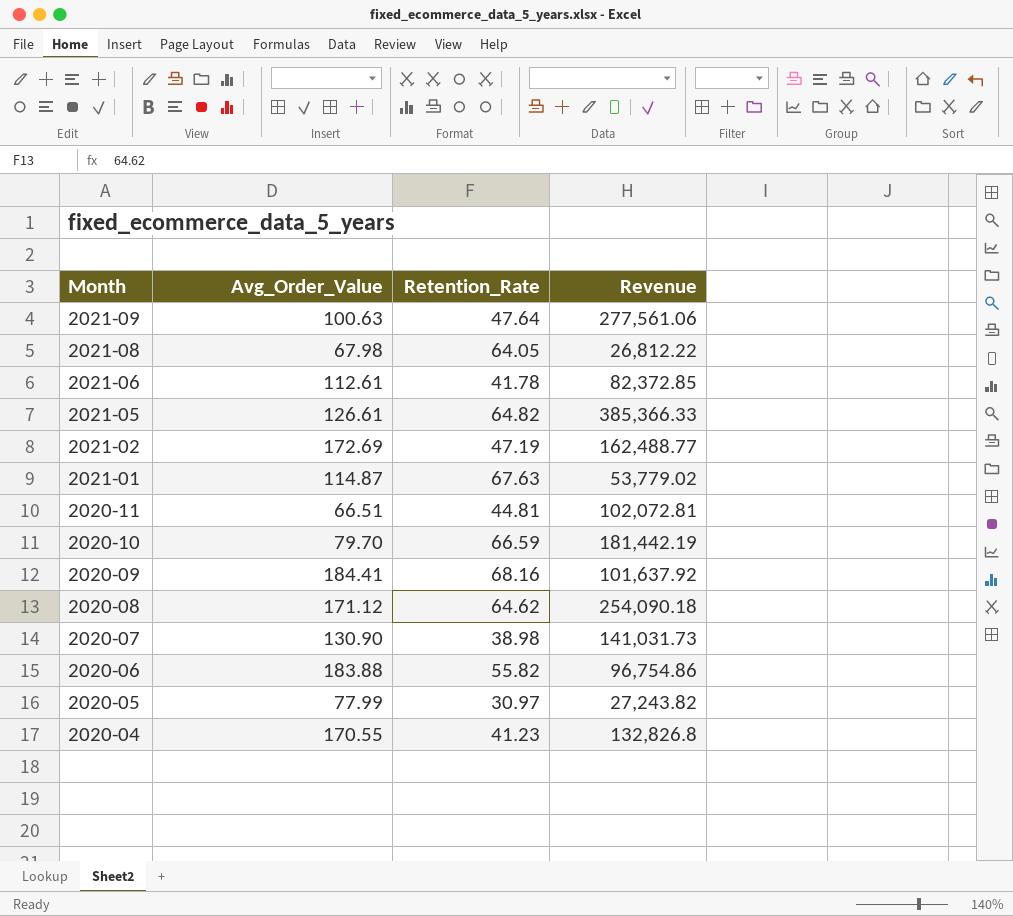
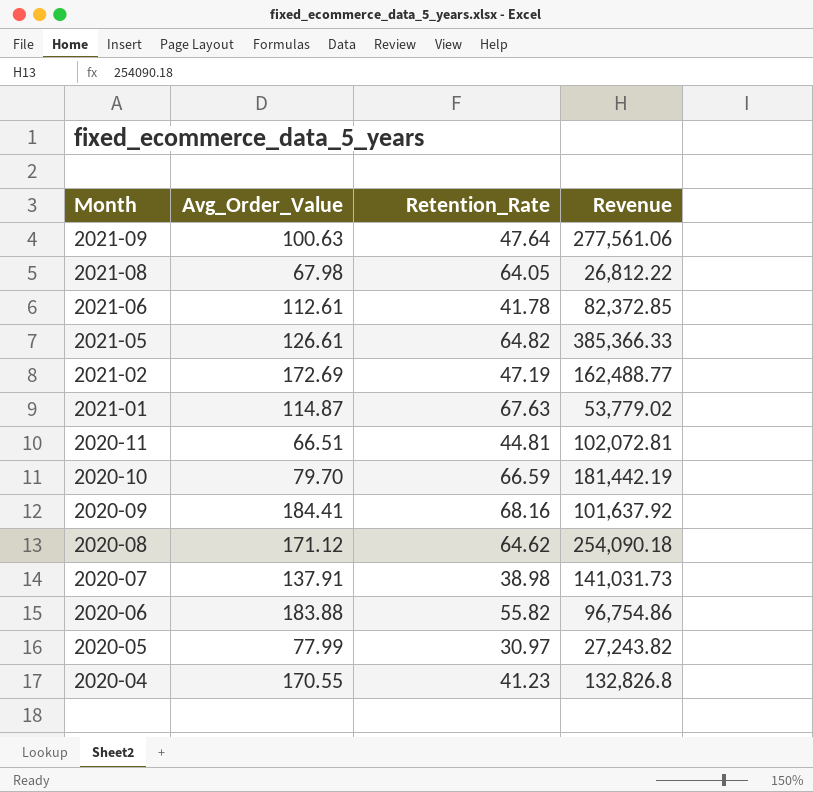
2020-07 | Avg_Order_Value: 130.90 -> 137.91

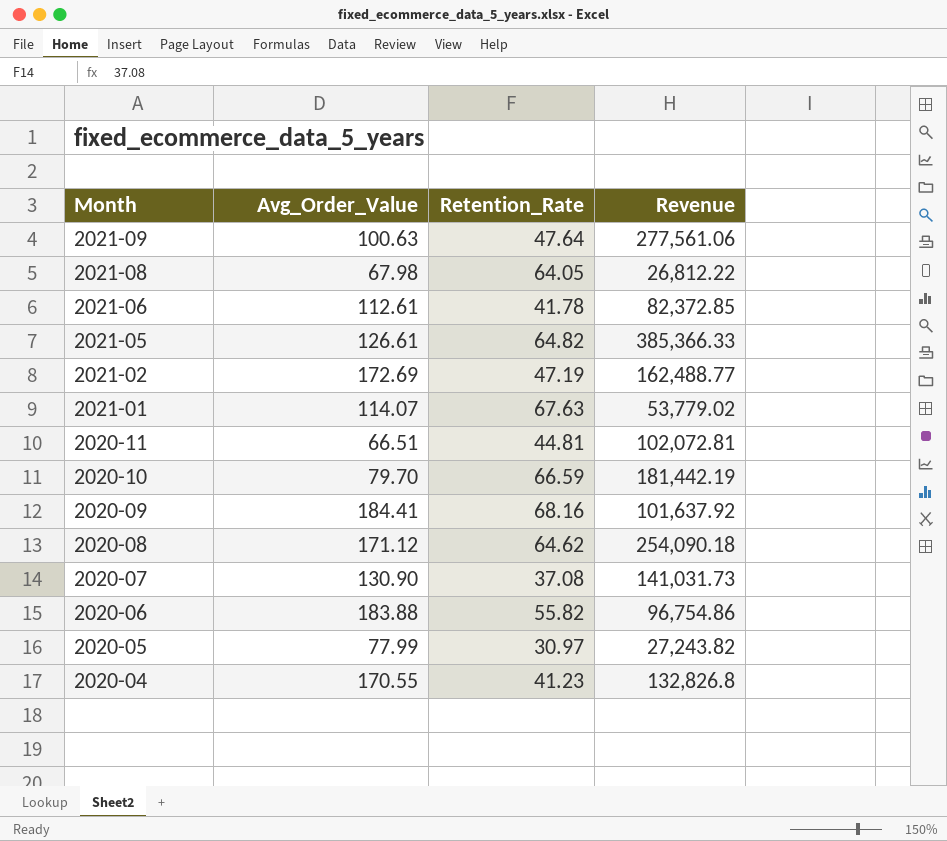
2021-01 | Avg_Order_Value: 114.87 -> 114.07
2020-07 | Avg_Order_Value: 137.91 -> 130.90
2020-07 | Retention_Rate: 38.98 -> 37.08

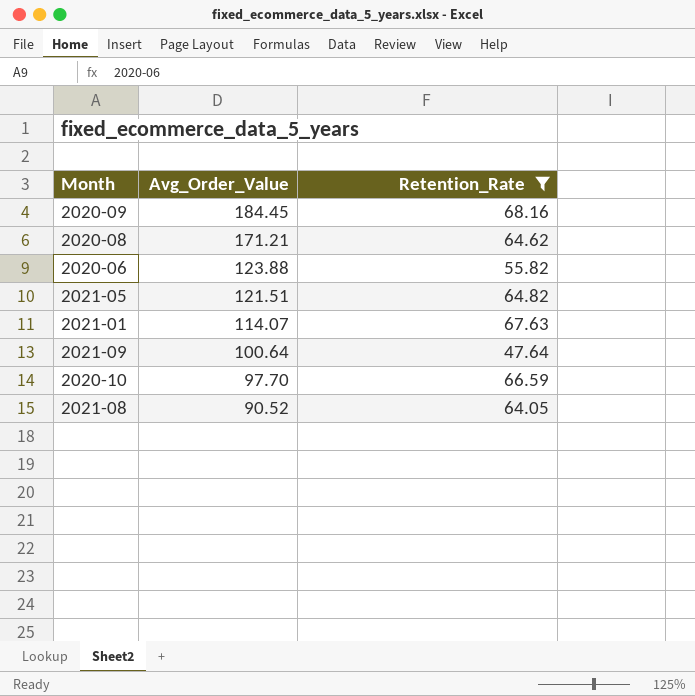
filter: none -> Retention_Rate >= 47.64
row order: Month descending -> Avg_Order_Value descending
column Revenue | position: 4 -> none
2020-09 | Avg_Order_Value: 184.41 -> 184.45
2020-08 | Avg_Order_Value: 171.12 -> 171.21
2020-06 | Avg_Order_Value: 183.88 -> 123.88
2021-05 | Avg_Order_Value: 126.61 -> 121.51
2021-09 | Avg_Order_Value: 100.63 -> 100.64
2020-10 | Avg_Order_Value: 79.70 -> 97.70
2021-08 | Avg_Order_Value: 67.98 -> 90.52

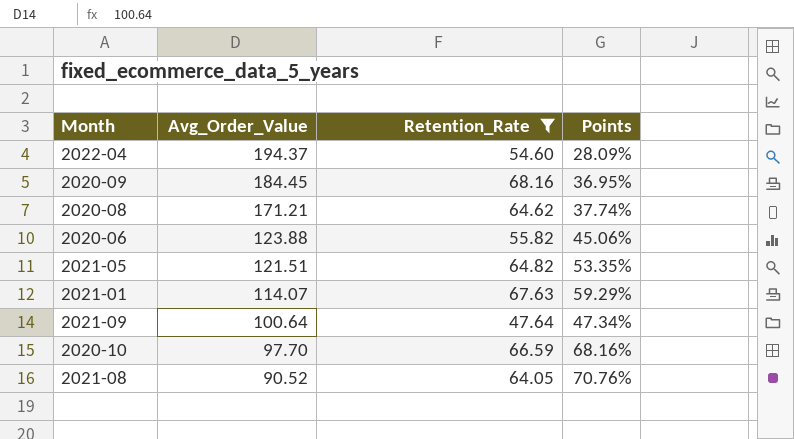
column Points | formula: none -> [Retention_Rate] / [Avg_Order_Value]
row 2022-04: none -> 194.37 | 54.60 | 28.09%

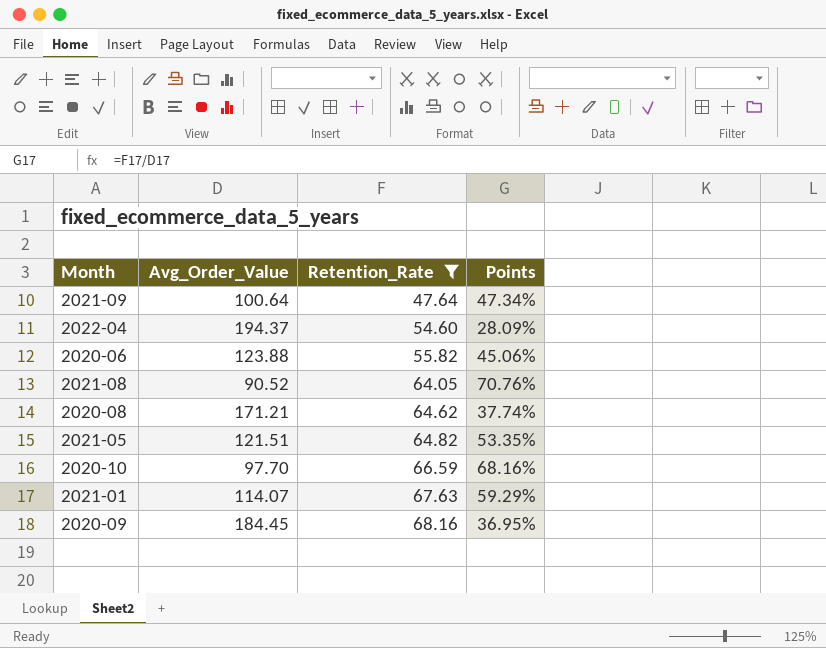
row order: Avg_Order_Value descending -> Retention_Rate ascending

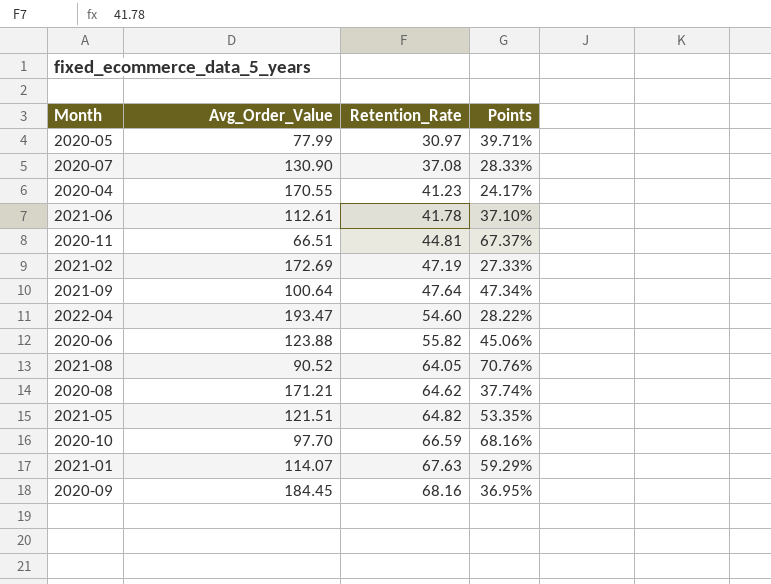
filter: Retention_Rate >= 47.64 -> none
2022-04 | Avg_Order_Value: 194.37 -> 193.47
2022-04 | Points: 28.09% -> 28.22%

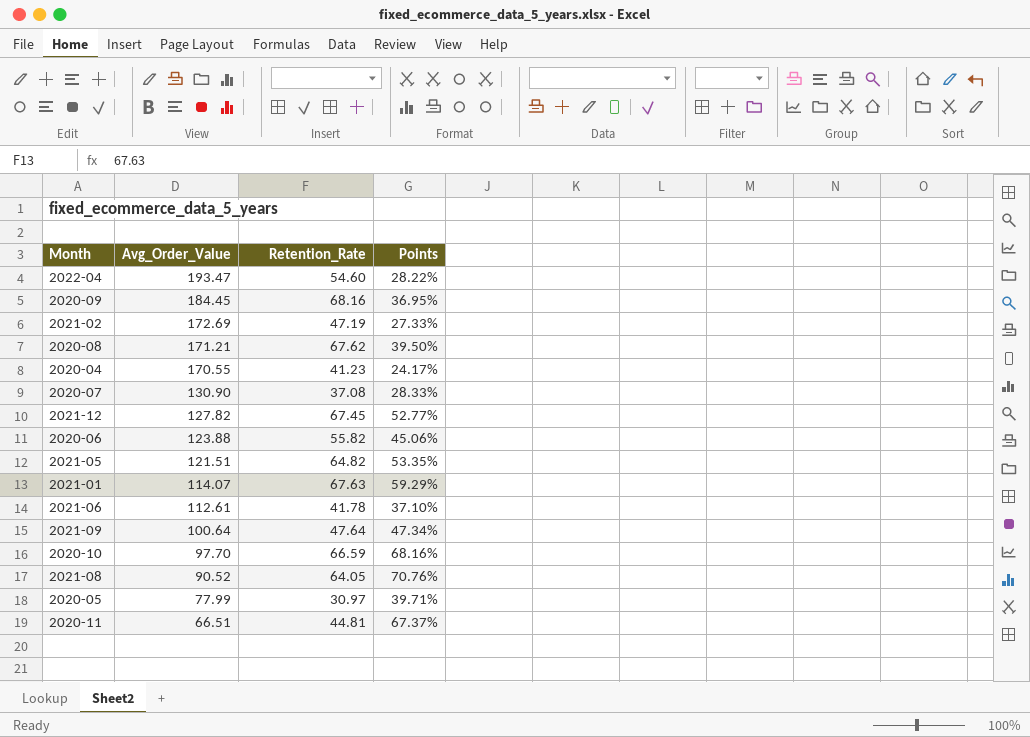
row order: Retention_Rate ascending -> Avg_Order_Value descending
2020-08 | Retention_Rate: 64.62 -> 67.62
2020-08 | Points: 37.74% -> 39.50%
row 2021-12: none -> 127.82 | 67.45 | 52.77%

